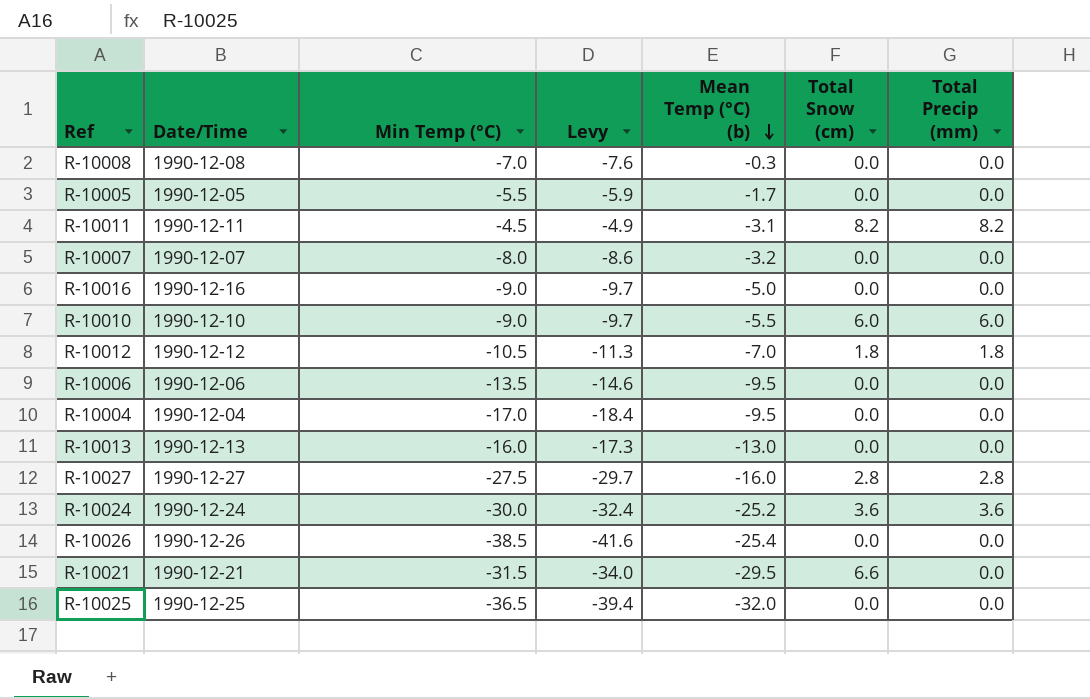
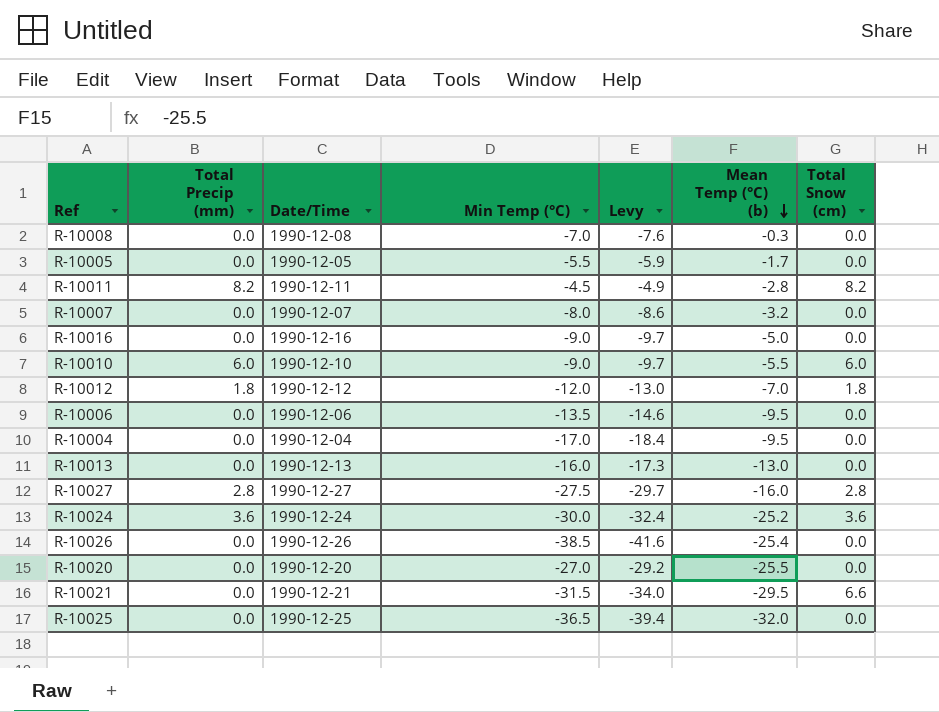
column Total Precip (mm) | position: 7 -> 2
R-10011 | Mean Temp (°C) (b): -3.1 -> -2.8
R-10012 | Min Temp (°C): -10.5 -> -12.0
R-10012 | Levy: -11.3 -> -13.0
row R-10020: none -> 0.0 | 1990-12-20 | -27.0 | -29.2 | -25.5 | 0.0

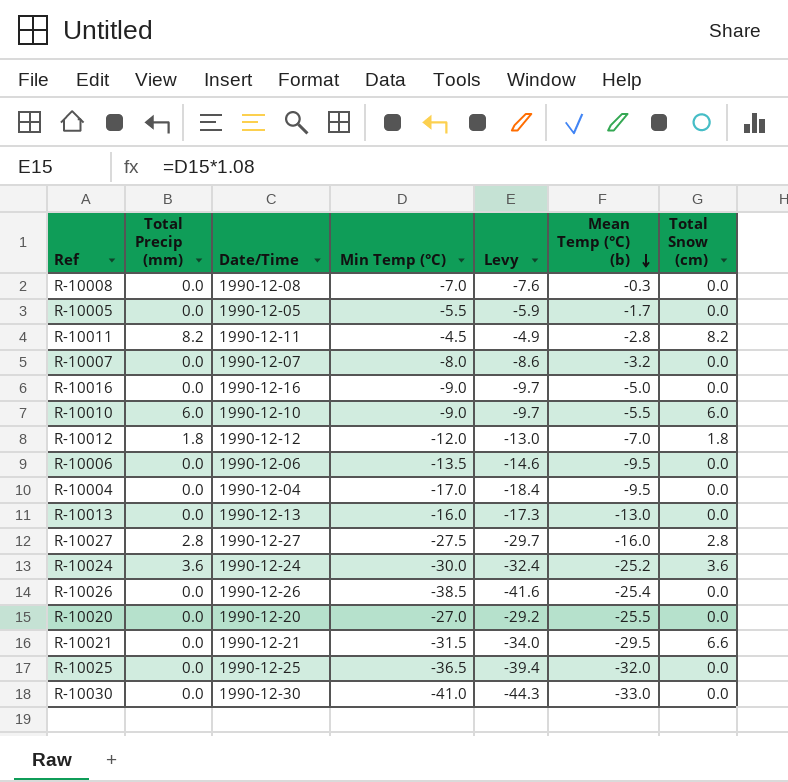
row R-10030: none -> 0.0 | 1990-12-30 | -41.0 | -44.3 | -33.0 | 0.0

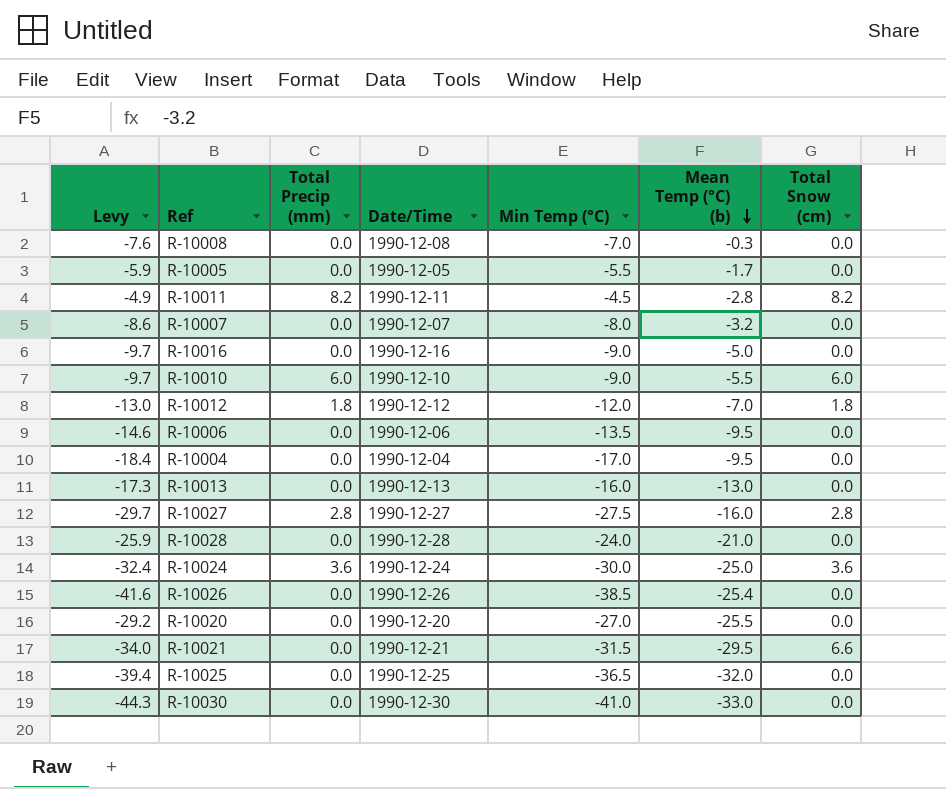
column Levy | position: 5 -> 1
row R-10028: none -> -25.9 | 0.0 | 1990-12-28 | -24.0 | -21.0 | 0.0
R-10024 | Mean Temp (°C) (b): -25.2 -> -25.0

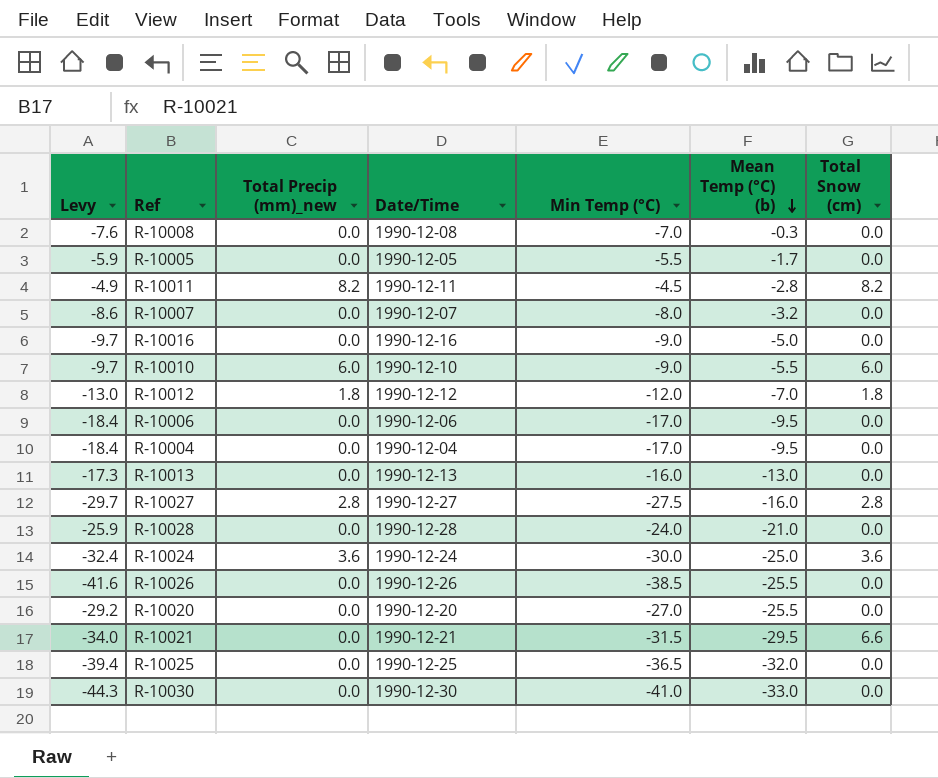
column name: Total Precip (mm) -> Total Precip (mm)_new
R-10006 | Levy: -14.6 -> -18.4
R-10006 | Min Temp (°C): -13.5 -> -17.0
R-10026 | Mean Temp (°C) (b): -25.4 -> -25.5

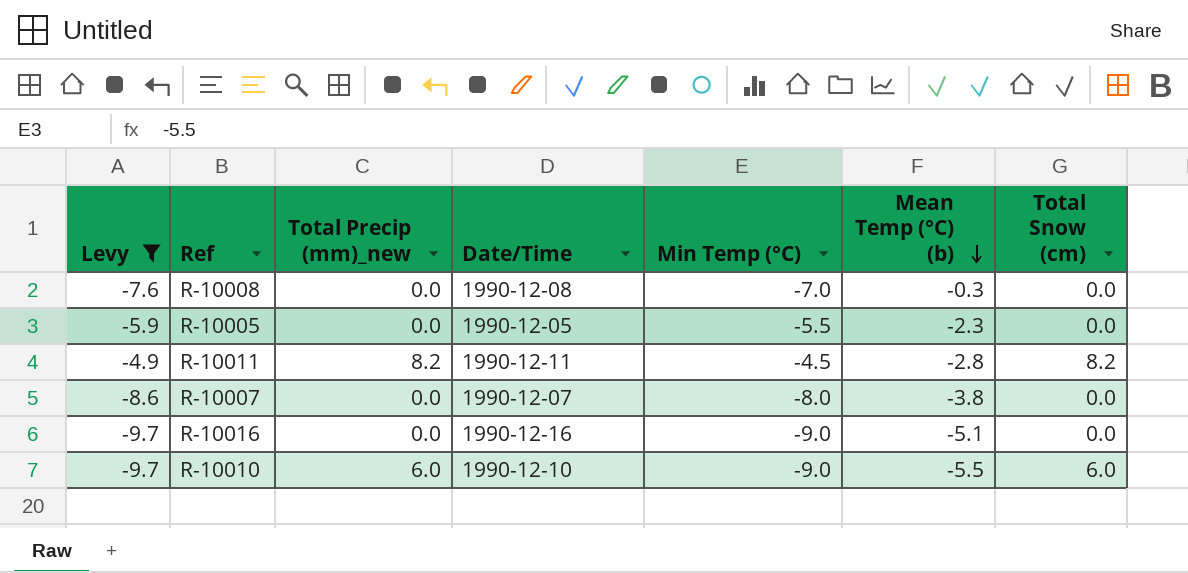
filter: none -> Levy >= -9.7
R-10005 | Mean Temp (°C) (b): -1.7 -> -2.3
R-10007 | Mean Temp (°C) (b): -3.2 -> -3.8
R-10016 | Mean Temp (°C) (b): -5.0 -> -5.1

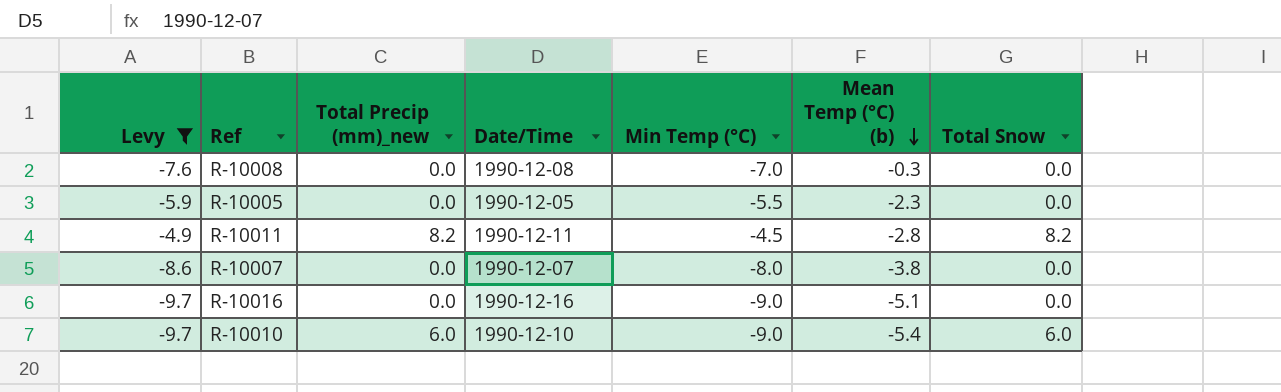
column name: Total Snow (cm) -> Total Snow
R-10010 | Mean Temp (°C) (b): -5.5 -> -5.4

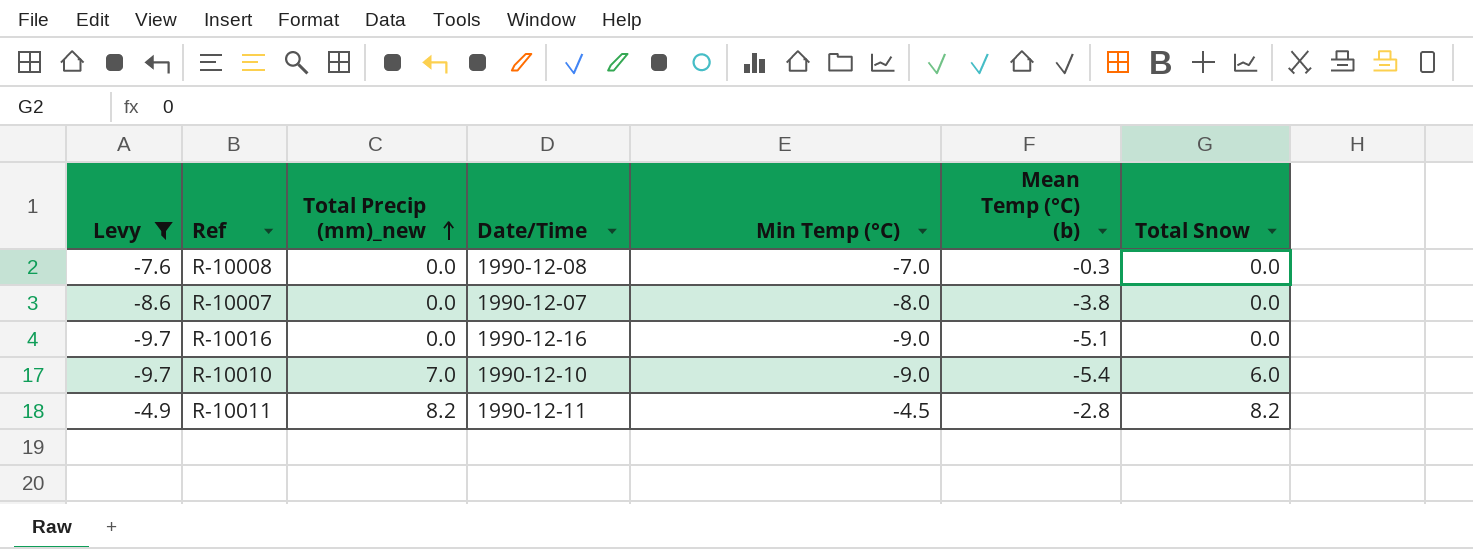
row order: Mean Temp (°C) (b) descending -> Total Precip (mm)_new ascending
row R-10005: -5.9 | 0.0 | 1990-12-05 | -5.5 | -2.3 | 0.0 -> none
R-10010 | Total Precip (mm)_new: 6.0 -> 7.0

